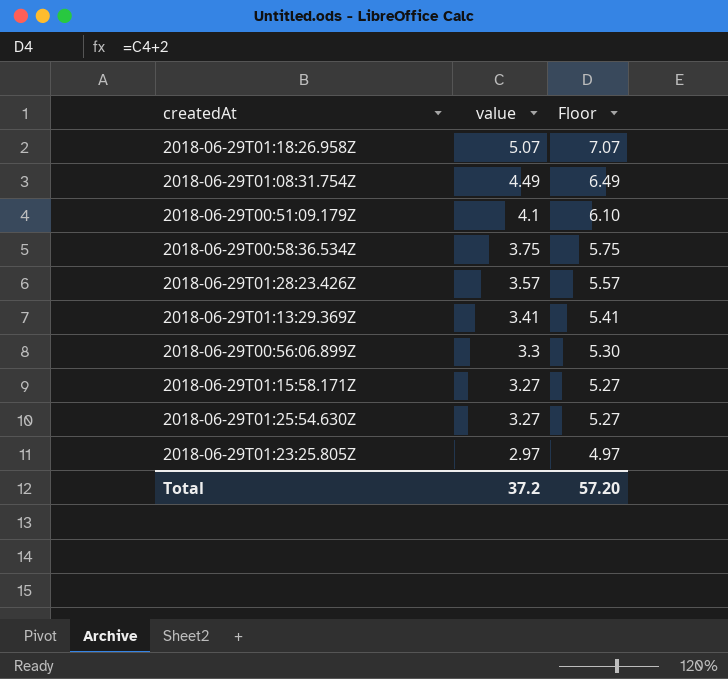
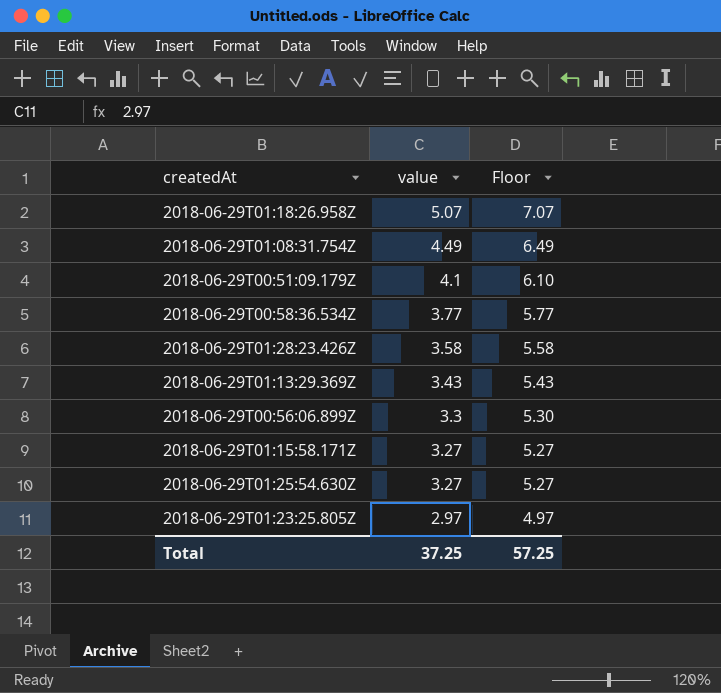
2018-06-29T00:58:36.534Z | value: 3.75 -> 3.77
2018-06-29T00:58:36.534Z | Floor: 5.75 -> 5.77
2018-06-29T01:28:23.426Z | value: 3.57 -> 3.58
2018-06-29T01:28:23.426Z | Floor: 5.57 -> 5.58
2018-06-29T01:13:29.369Z | value: 3.41 -> 3.43
2018-06-29T01:13:29.369Z | Floor: 5.41 -> 5.43
Total | value: 37.2 -> 37.25
Total | Floor: 57.20 -> 57.25

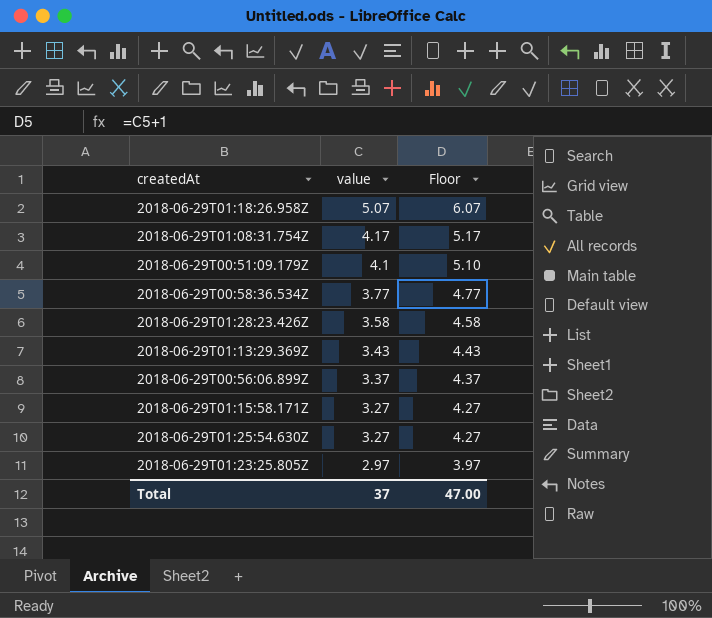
column Floor | formula: [value] + 2 -> [value] + 1
2018-06-29T01:08:31.754Z | value: 4.49 -> 4.17
2018-06-29T00:56:06.899Z | value: 3.3 -> 3.37
Total | value: 37.25 -> 37
Total | Floor: 57.25 -> 47.00

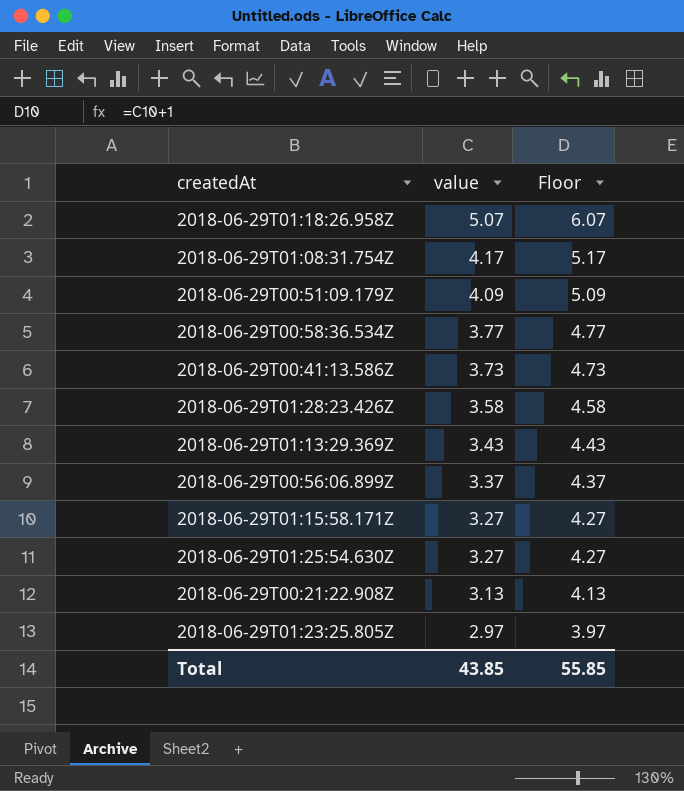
2018-06-29T00:51:09.179Z | value: 4.1 -> 4.09
2018-06-29T00:51:09.179Z | Floor: 5.10 -> 5.09
row 2018-06-29T00:41:13.586Z: none -> 3.73 | 4.73
row 2018-06-29T00:21:22.908Z: none -> 3.13 | 4.13
Total | value: 37 -> 43.85
Total | Floor: 47.00 -> 55.85

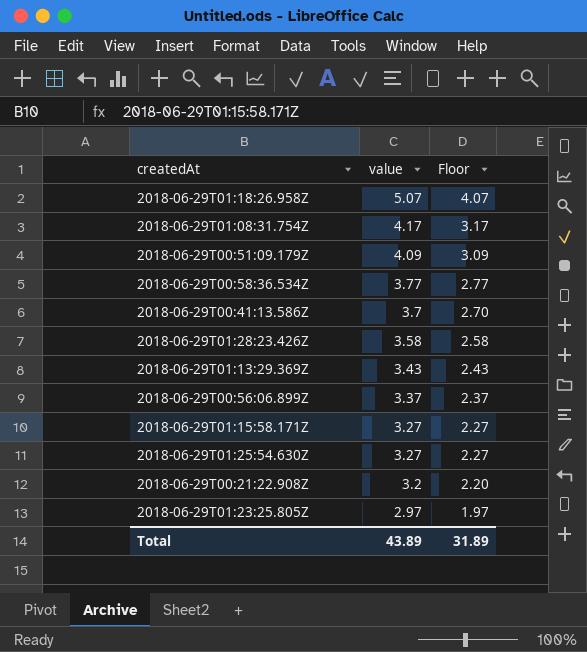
column Floor | formula: [value] + 1 -> [value] - 1
2018-06-29T00:41:13.586Z | value: 3.73 -> 3.7
2018-06-29T00:21:22.908Z | value: 3.13 -> 3.2
Total | value: 43.85 -> 43.89
Total | Floor: 55.85 -> 31.89

